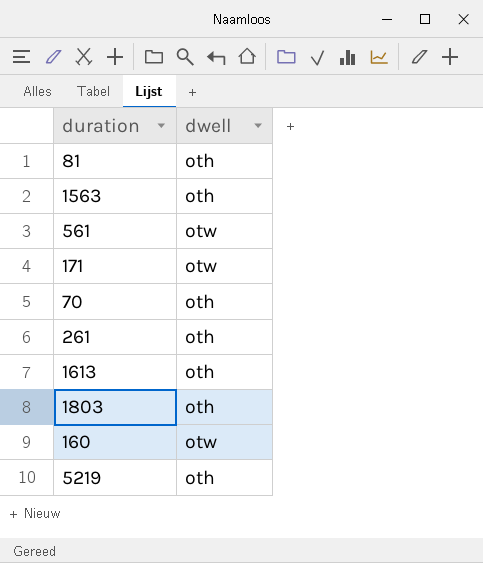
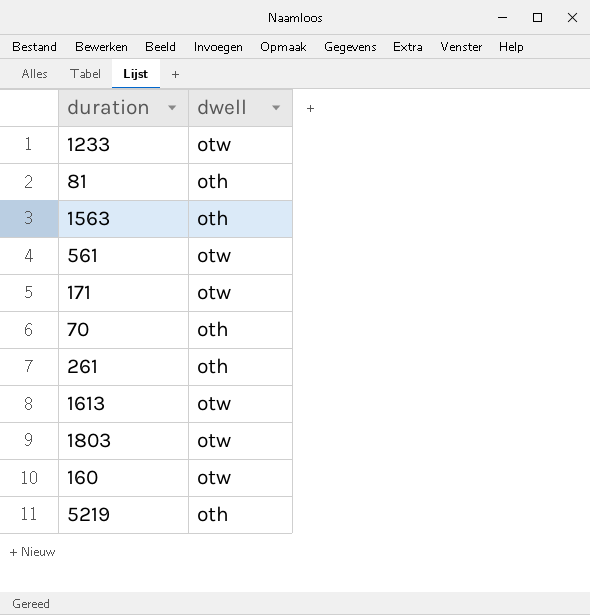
row 1233: none -> otw
1613 | dwell: oth -> otw
1803 | dwell: oth -> otw

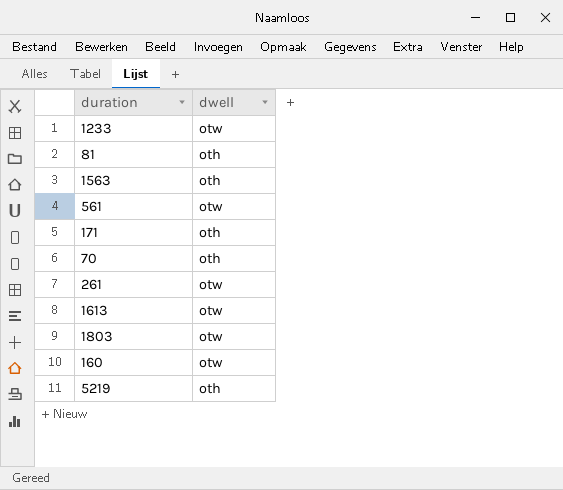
171 | dwell: otw -> oth
261 | dwell: oth -> otw

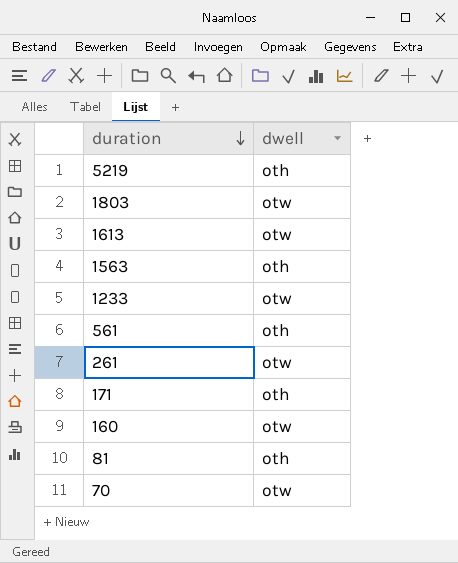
row order: none -> duration descending
561 | dwell: otw -> oth
70 | dwell: oth -> otw

